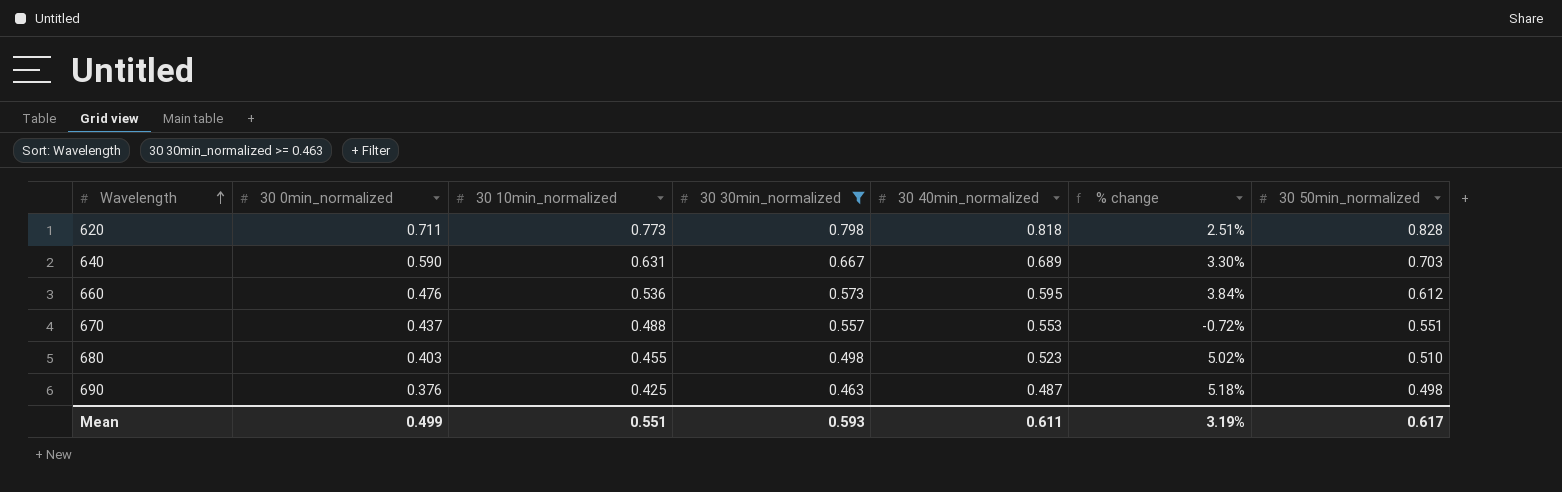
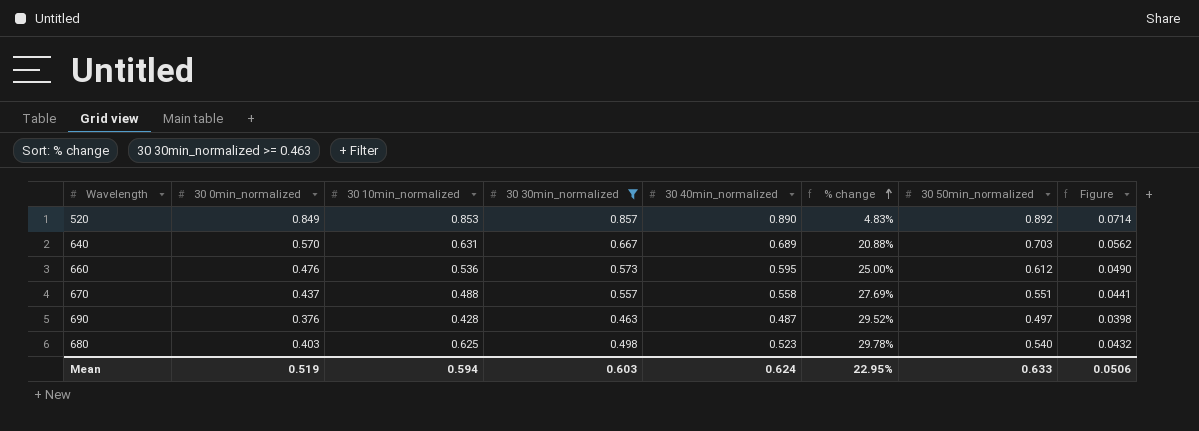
row order: Wavelength ascending -> % change ascending
column % change | formula: ([30 40min_normalized] - [30 30min_normalized]) / [30 30min_normalized] -> ([30 40min_normalized] - [30 0min_normalized]) / [30 0min_normalized]
column Figure | formula: none -> [30 50min_normalized] * 0.08
row 620: 0.711 | 0.773 | 0.798 | 0.818 | 2.51% | 0.828 -> none
row 520: none -> 0.849 | 0.853 | 0.857 | 0.890 | 4.83% | 0.892 | 0.0714
640 | 30 0min_normalized: 0.590 -> 0.570
670 | 30 40min_normalized: 0.553 -> 0.558
690 | 30 10min_normalized: 0.425 -> 0.428
690 | 30 50min_normalized: 0.498 -> 0.497
680 | 30 10min_normalized: 0.455 -> 0.625
680 | 30 50min_normalized: 0.510 -> 0.540
Mean | 30 0min_normalized: 0.499 -> 0.519
Mean | 30 10min_normalized: 0.551 -> 0.594
Mean | 30 30min_normalized: 0.593 -> 0.603
Mean | 30 40min_normalized: 0.611 -> 0.624
Mean | % change: 3.19% -> 22.95%
Mean | 30 50min_normalized: 0.617 -> 0.633

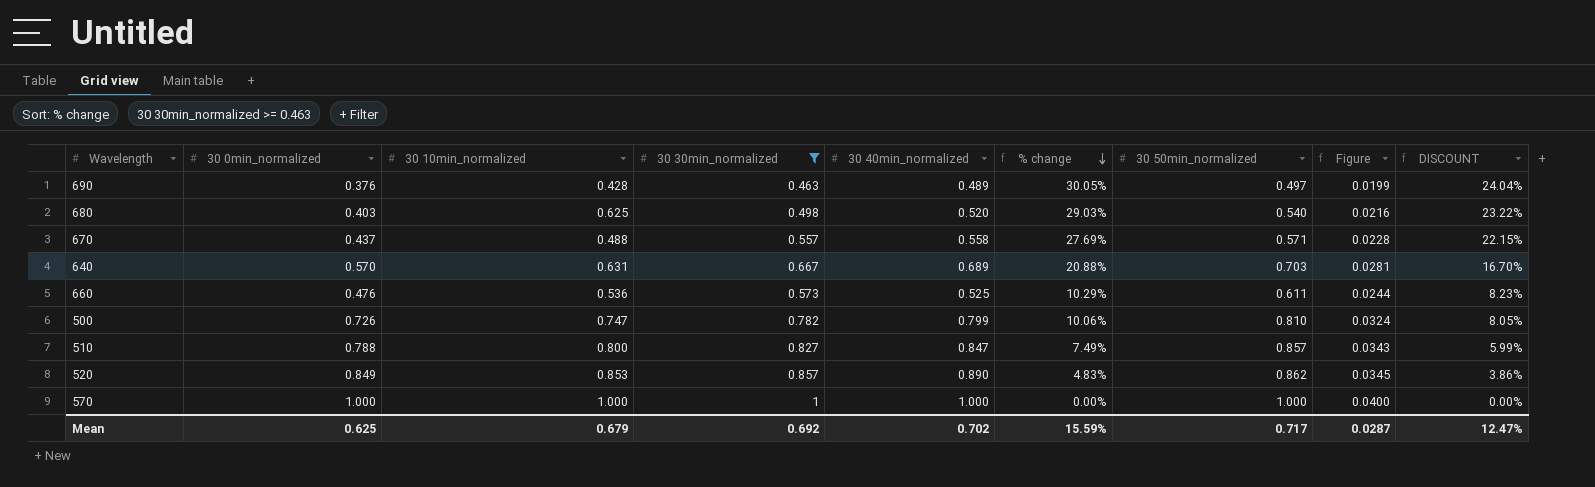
row order: % change ascending -> % change descending
column Figure | formula: [30 50min_normalized] * 0.08 -> [30 50min_normalized] * 0.04
column DISCOUNT | formula: none -> [% change] * 0.8
690 | 30 40min_normalized: 0.487 -> 0.489
690 | % change: 29.52% -> 30.05%
680 | 30 40min_normalized: 0.523 -> 0.520
680 | % change: 29.78% -> 29.03%
670 | 30 50min_normalized: 0.551 -> 0.571
660 | 30 40min_normalized: 0.595 -> 0.525
660 | % change: 25.00% -> 10.29%
660 | 30 50min_normalized: 0.612 -> 0.611
row 500: none -> 0.726 | 0.747 | 0.782 | 0.799 | 10.06% | 0.810 | 0.0324 | 8.05%
row 510: none -> 0.788 | 0.800 | 0.827 | 0.847 | 7.49% | 0.857 | 0.0343 | 5.99%
520 | 30 50min_normalized: 0.892 -> 0.862
row 570: none -> 1.000 | 1.000 | 1 | 1.000 | 0.00% | 1.000 | 0.0400 | 0.00%
Mean | 30 0min_normalized: 0.519 -> 0.625
Mean | 30 10min_normalized: 0.594 -> 0.679
Mean | 30 30min_normalized: 0.603 -> 0.692
Mean | 30 40min_normalized: 0.624 -> 0.702
Mean | % change: 22.95% -> 15.59%
Mean | 30 50min_normalized: 0.633 -> 0.717
Mean | Figure: 0.0506 -> 0.0287

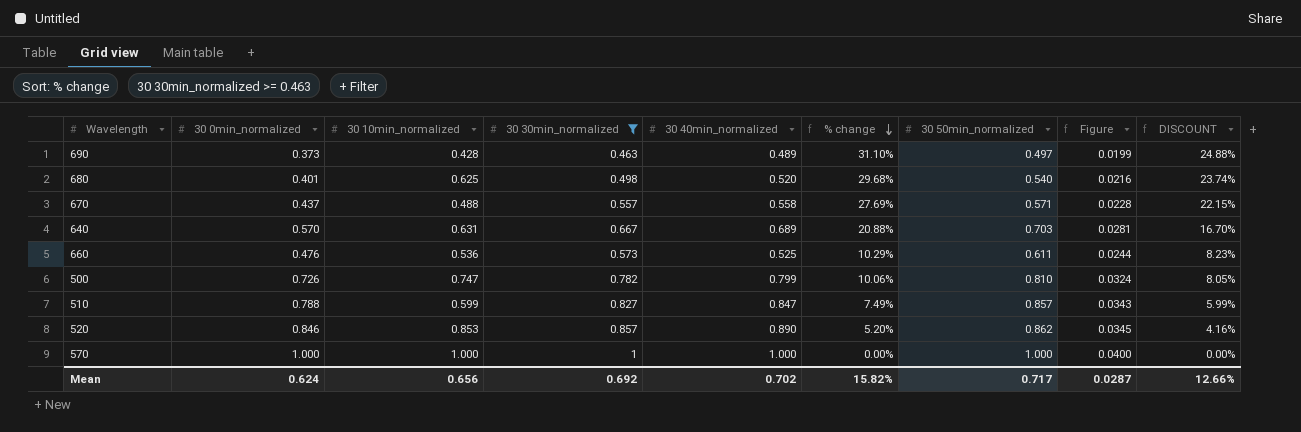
690 | 30 0min_normalized: 0.376 -> 0.373
690 | % change: 30.05% -> 31.10%
690 | DISCOUNT: 24.04% -> 24.88%
680 | 30 0min_normalized: 0.403 -> 0.401
680 | % change: 29.03% -> 29.68%
680 | DISCOUNT: 23.22% -> 23.74%
510 | 30 10min_normalized: 0.800 -> 0.599
520 | 30 0min_normalized: 0.849 -> 0.846
520 | % change: 4.83% -> 5.20%
520 | DISCOUNT: 3.86% -> 4.16%
Mean | 30 0min_normalized: 0.625 -> 0.624
Mean | 30 10min_normalized: 0.679 -> 0.656
Mean | % change: 15.59% -> 15.82%
Mean | DISCOUNT: 12.47% -> 12.66%

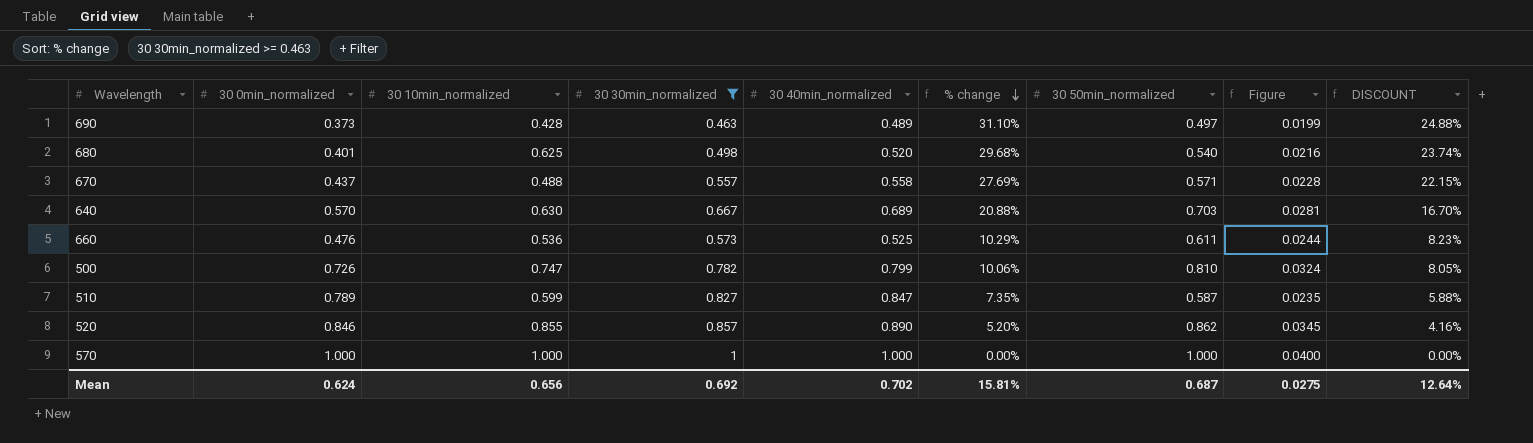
640 | 30 10min_normalized: 0.631 -> 0.630
510 | 30 0min_normalized: 0.788 -> 0.789
510 | % change: 7.49% -> 7.35%
510 | 30 50min_normalized: 0.857 -> 0.587
510 | Figure: 0.0343 -> 0.0235
510 | DISCOUNT: 5.99% -> 5.88%
520 | 30 10min_normalized: 0.853 -> 0.855
Mean | % change: 15.82% -> 15.81%
Mean | 30 50min_normalized: 0.717 -> 0.687
Mean | Figure: 0.0287 -> 0.0275
Mean | DISCOUNT: 12.66% -> 12.64%

